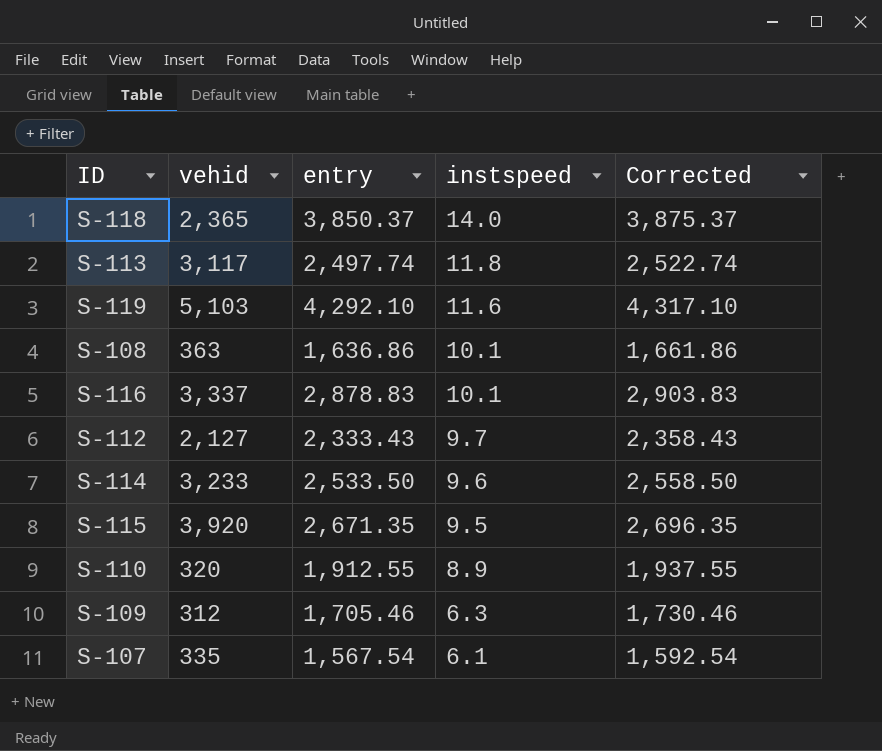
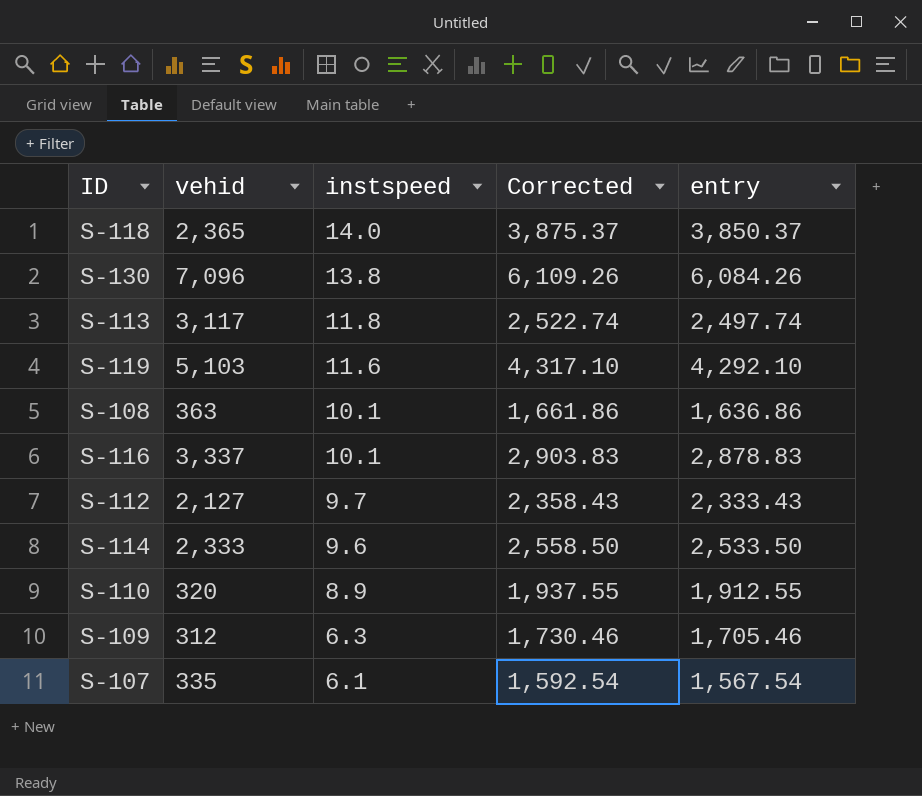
column entry | position: 3 -> 5
row S-115: 3,920 | 2,671.35 | 9.5 | 2,696.35 -> none
row S-130: none -> 7,096 | 13.8 | 6,109.26 | 6,084.26
S-114 | vehid: 3,233 -> 2,333

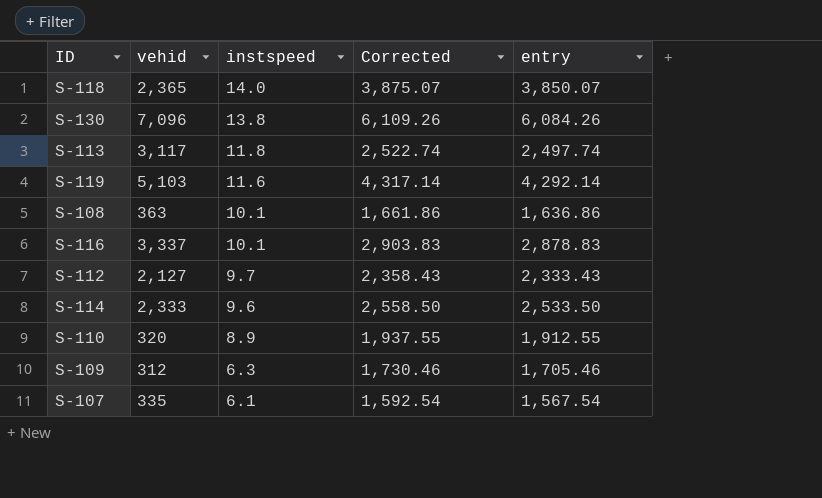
S-118 | Corrected: 3,875.37 -> 3,875.07
S-118 | entry: 3,850.37 -> 3,850.07
S-119 | Corrected: 4,317.10 -> 4,317.14
S-119 | entry: 4,292.10 -> 4,292.14

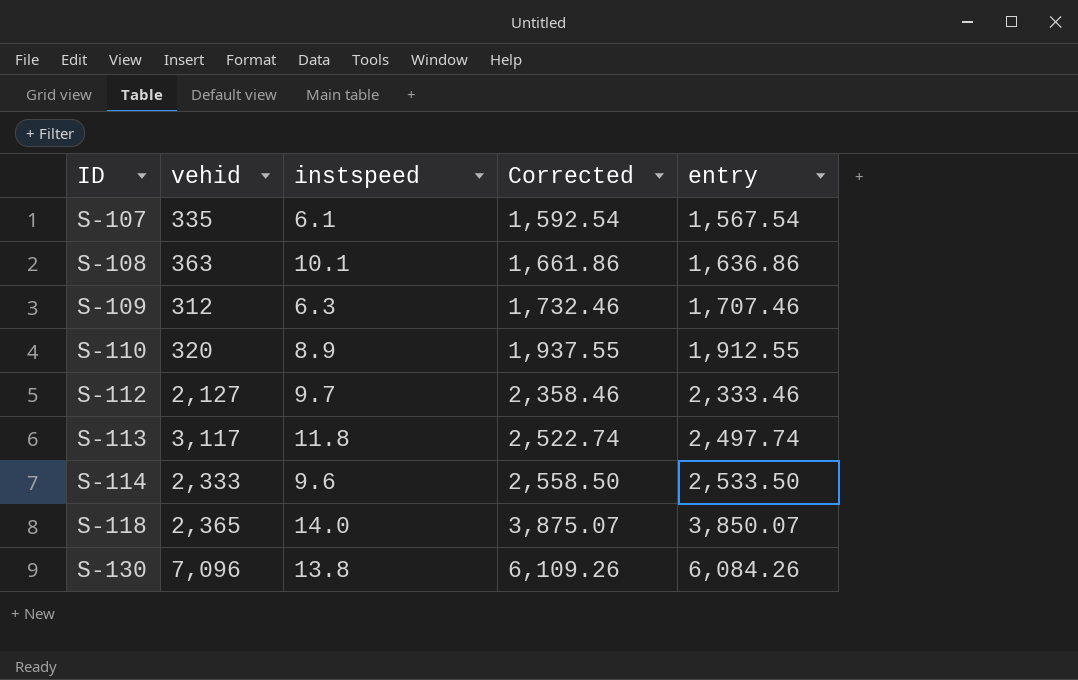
row order: instspeed descending -> ID ascending
row S-119: 5,103 | 11.6 | 4,317.14 | 4,292.14 -> none
row S-116: 3,337 | 10.1 | 2,903.83 | 2,878.83 -> none
S-109 | Corrected: 1,730.46 -> 1,732.46
S-109 | entry: 1,705.46 -> 1,707.46
S-112 | Corrected: 2,358.43 -> 2,358.46
S-112 | entry: 2,333.43 -> 2,333.46

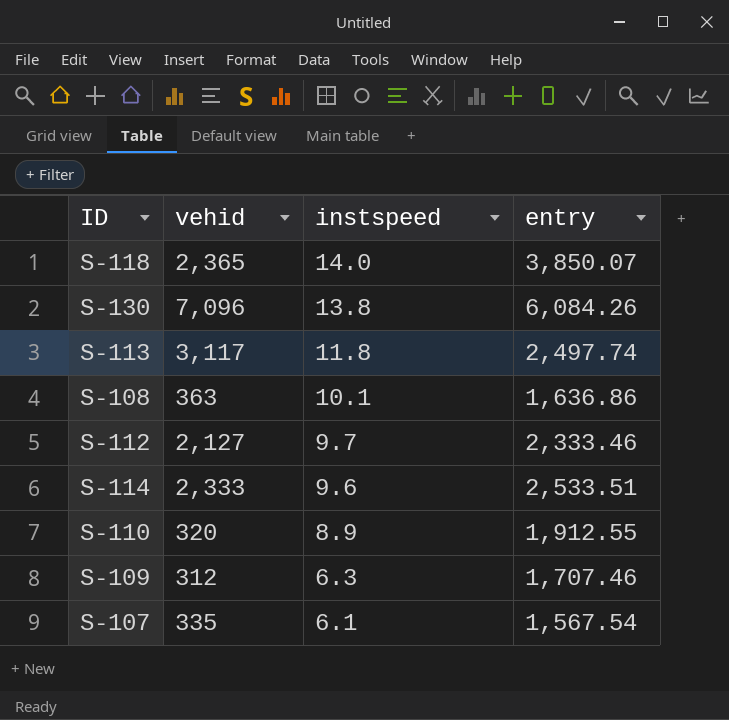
row order: ID ascending -> instspeed descending
column Corrected | formula: [entry] + 25 -> none
S-114 | entry: 2,533.50 -> 2,533.51

